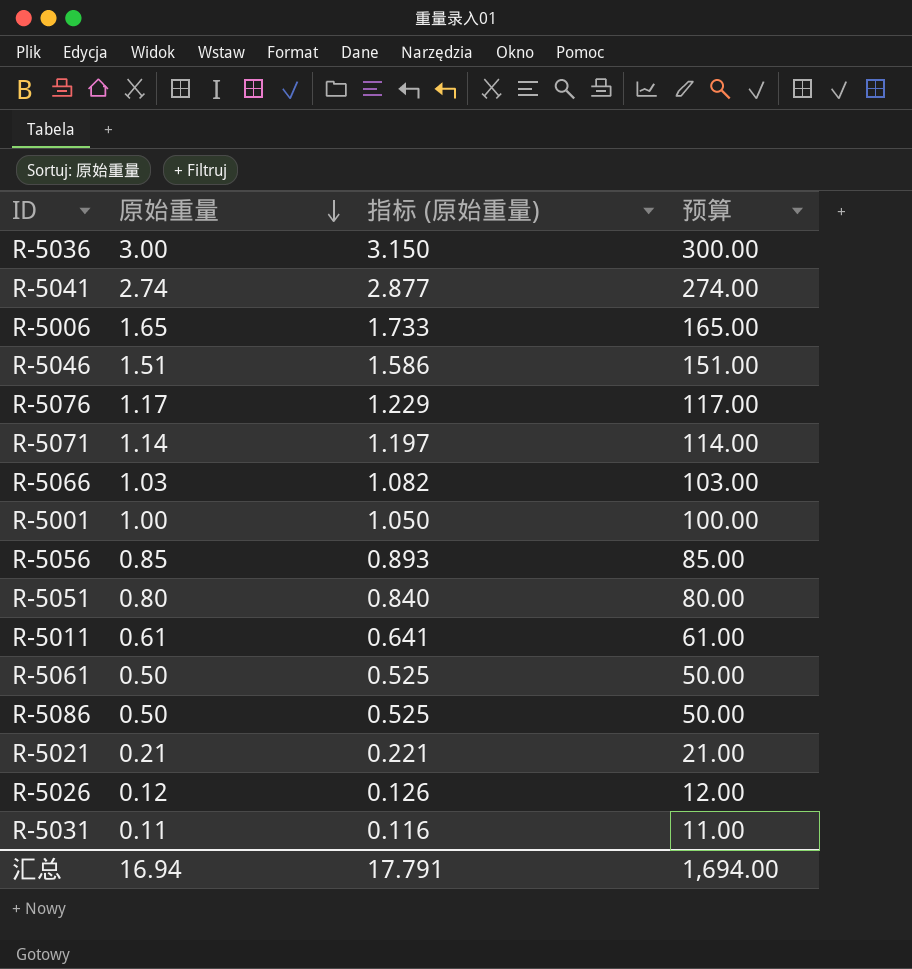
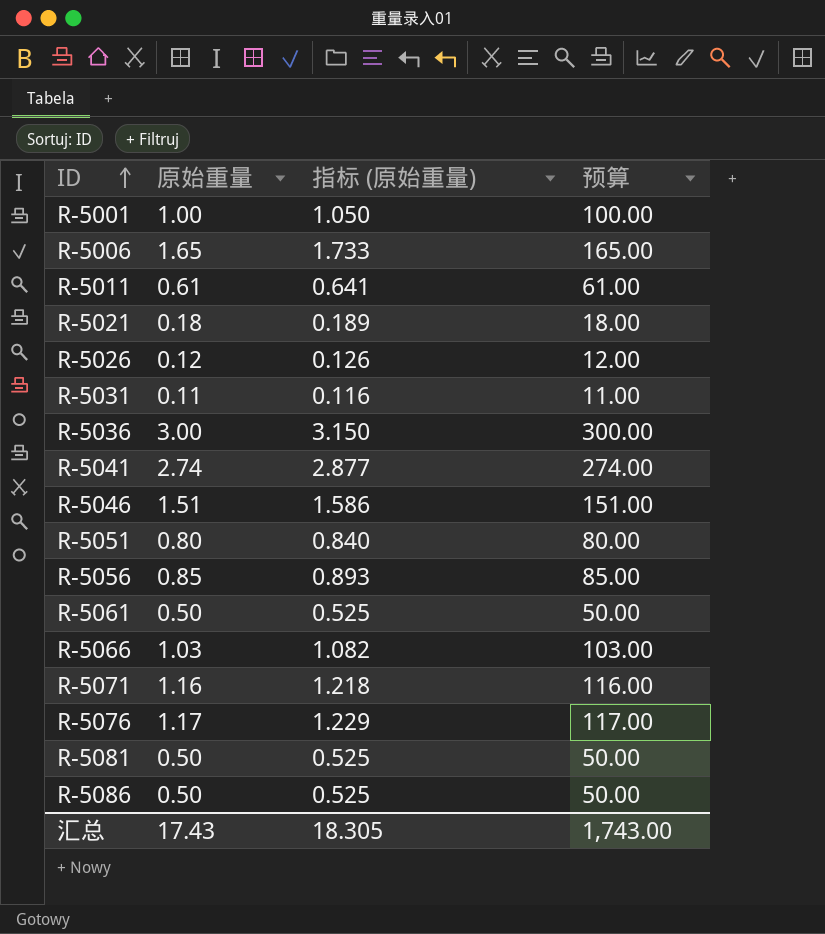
row order: 原始重量 descending -> ID ascending
R-5021 | 原始重量: 0.21 -> 0.18
R-5021 | 指标 (原始重量): 0.221 -> 0.189
R-5021 | 预算: 21.00 -> 18.00
R-5071 | 原始重量: 1.14 -> 1.16
R-5071 | 指标 (原始重量): 1.197 -> 1.218
R-5071 | 预算: 114.00 -> 116.00
row R-5081: none -> 0.50 | 0.525 | 50.00
汇总 | 原始重量: 16.94 -> 17.43
汇总 | 指标 (原始重量): 17.791 -> 18.305
汇总 | 预算: 1,694.00 -> 1,743.00

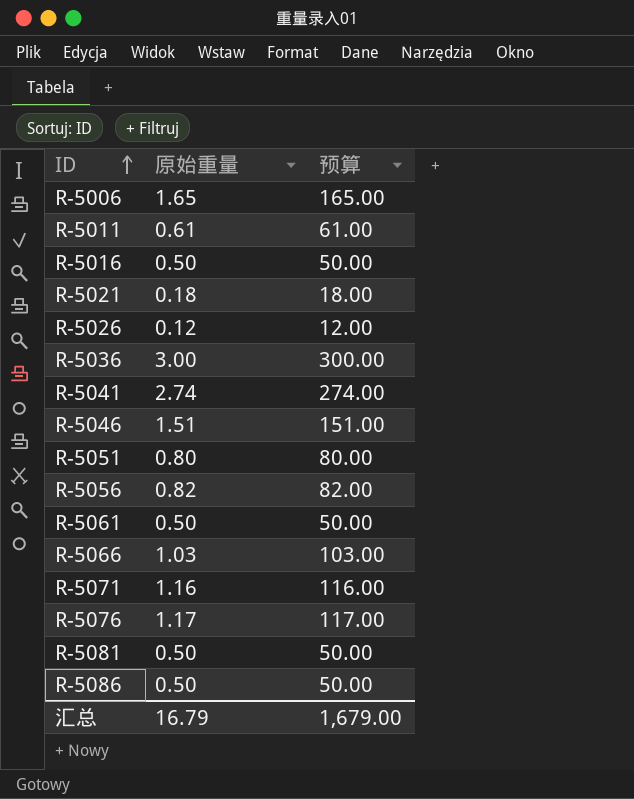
column 指标 (原始重量) | formula: [原始重量] * 1.05 -> none
row R-5001: 1.00 | 1.050 | 100.00 -> none
row R-5031: 0.11 | 0.116 | 11.00 -> none
row R-5016: none -> 0.50 | 50.00
R-5056 | 原始重量: 0.85 -> 0.82
R-5056 | 预算: 85.00 -> 82.00
汇总 | 原始重量: 17.43 -> 16.79
汇总 | 预算: 1,743.00 -> 1,679.00

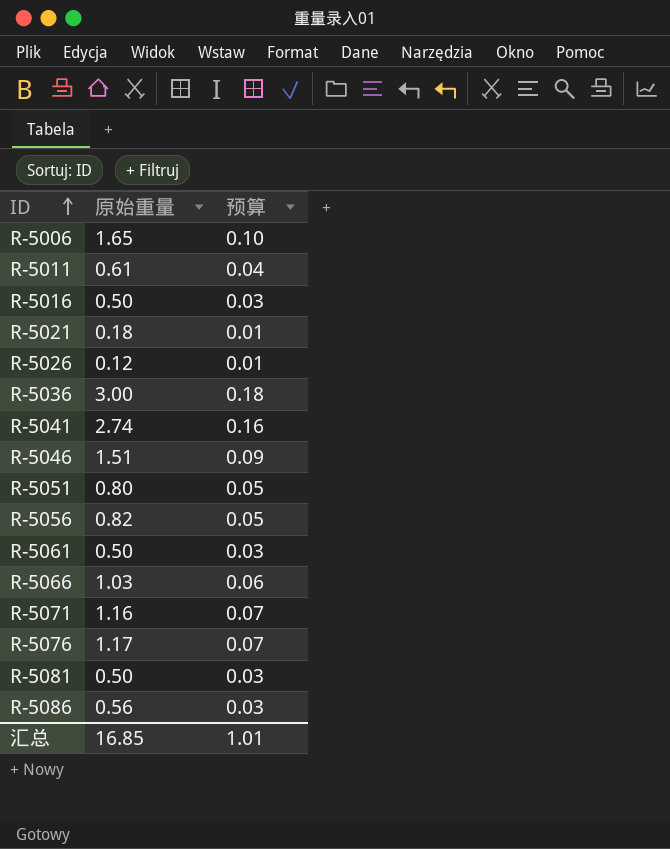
column 预算 | formula: [原始重量] * 100 -> [原始重量] * 0.06
R-5086 | 原始重量: 0.50 -> 0.56
汇总 | 原始重量: 16.79 -> 16.85
汇总 | 预算: 1,679.00 -> 1.01

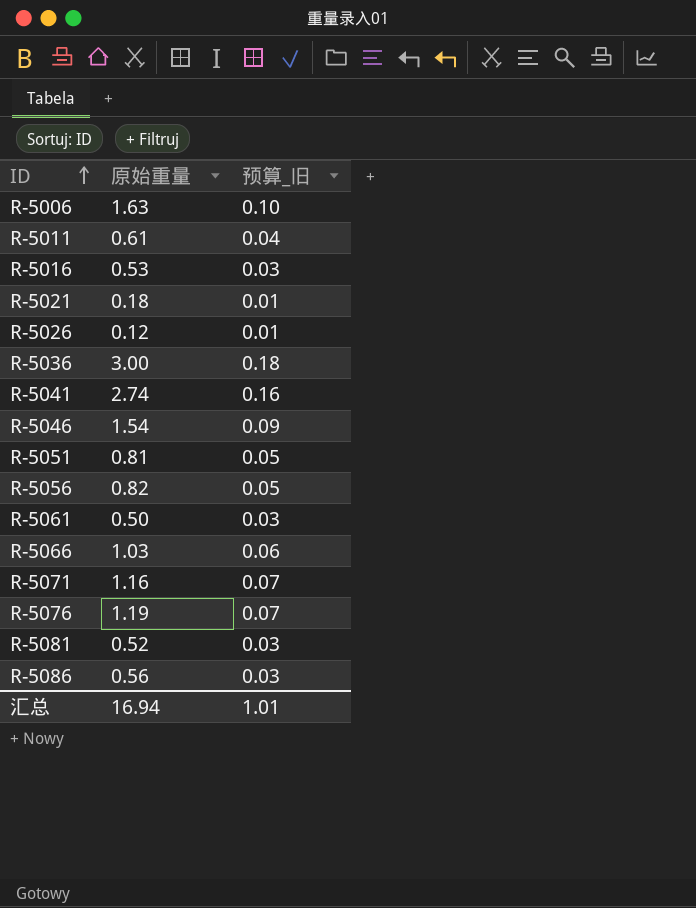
column name: 预算 -> 预算_旧
R-5006 | 原始重量: 1.65 -> 1.63
R-5016 | 原始重量: 0.50 -> 0.53
R-5046 | 原始重量: 1.51 -> 1.54
R-5051 | 原始重量: 0.80 -> 0.81
R-5076 | 原始重量: 1.17 -> 1.19
R-5081 | 原始重量: 0.50 -> 0.52
汇总 | 原始重量: 16.85 -> 16.94

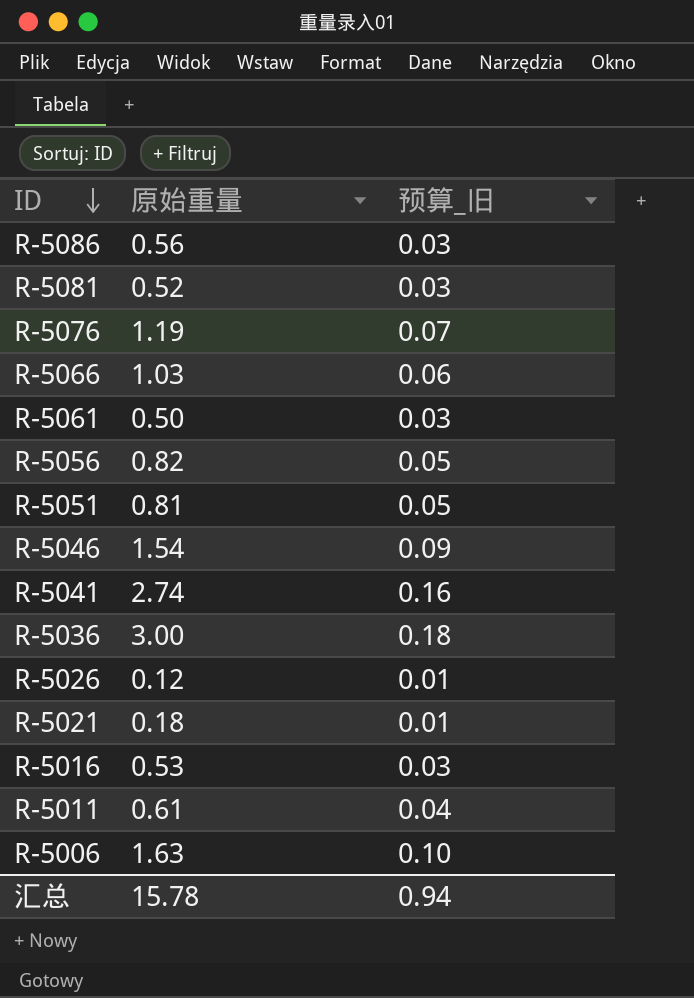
row order: ID ascending -> ID descending
row R-5071: 1.16 | 0.07 -> none
汇总 | 原始重量: 16.94 -> 15.78
汇总 | 预算_旧: 1.01 -> 0.94

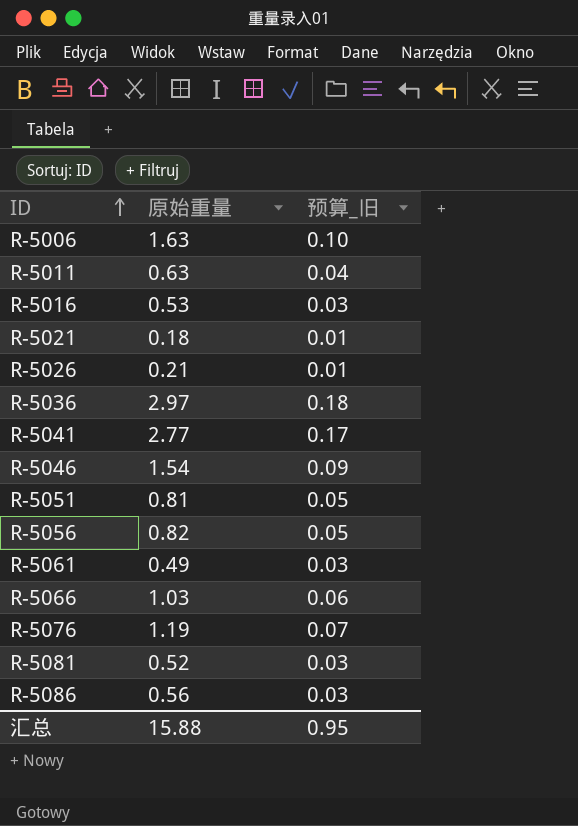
row order: ID descending -> ID ascending
R-5011 | 原始重量: 0.61 -> 0.63
R-5026 | 原始重量: 0.12 -> 0.21
R-5036 | 原始重量: 3.00 -> 2.97
R-5041 | 原始重量: 2.74 -> 2.77
R-5041 | 预算_旧: 0.16 -> 0.17
R-5061 | 原始重量: 0.50 -> 0.49
汇总 | 原始重量: 15.78 -> 15.88
汇总 | 预算_旧: 0.94 -> 0.95

